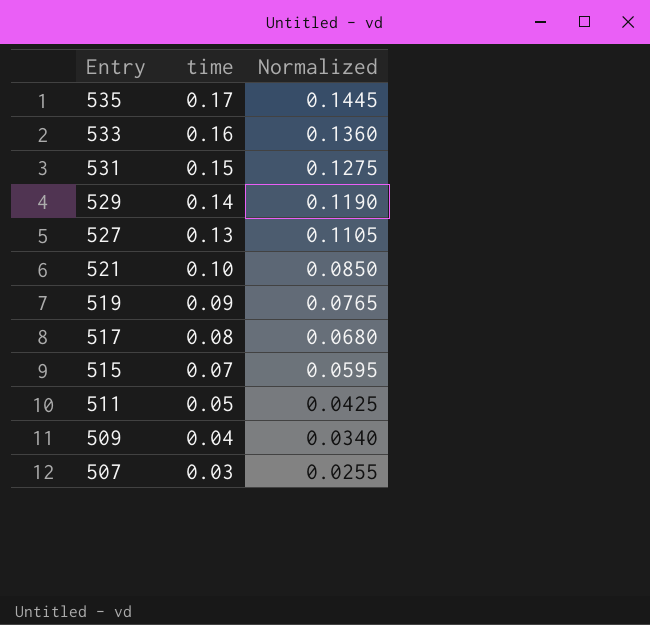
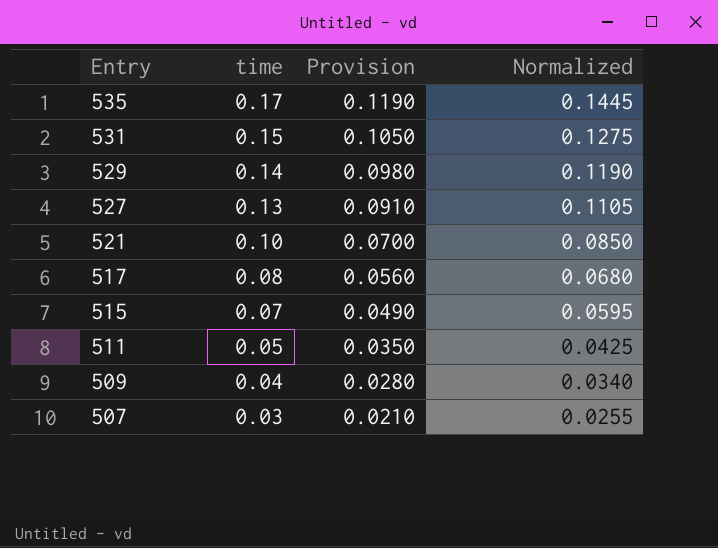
column Provision | formula: none -> [time] * 0.7
row 533: 0.16 | 0.1360 -> none
row 519: 0.09 | 0.0765 -> none

